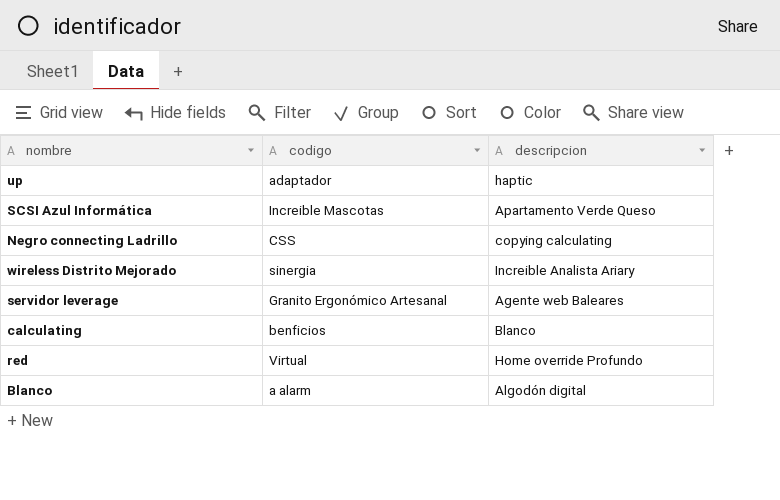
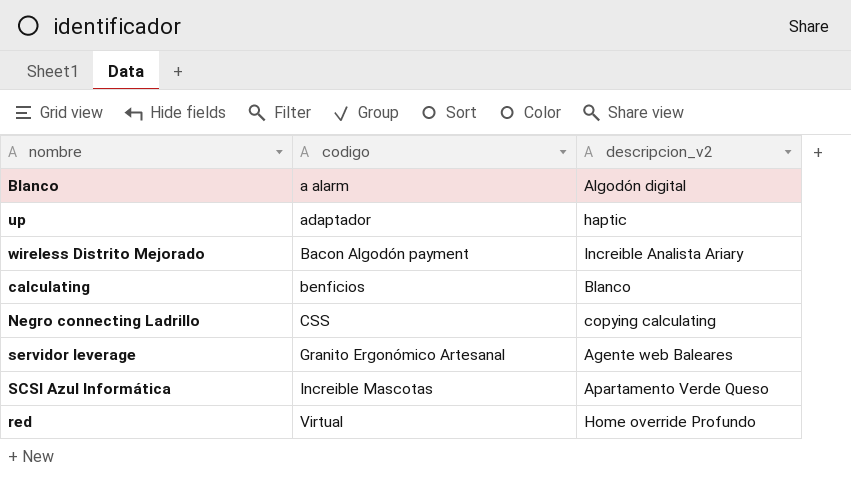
row order: none -> codigo ascending
column name: descripcion -> descripcion_v2
wireless Distrito Mejorado | codigo: sinergia -> Bacon Algodón payment

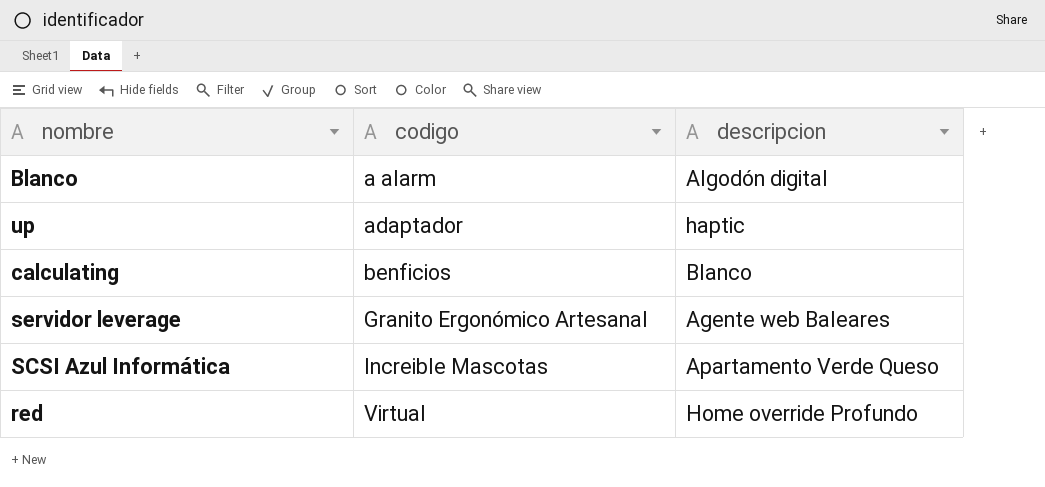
column name: descripcion_v2 -> descripcion
row wireless Distrito Mejorado: Bacon Algodón payment | Increible Analista Ariary -> none
row Negro connecting Ladrillo: CSS | copying calculating -> none

